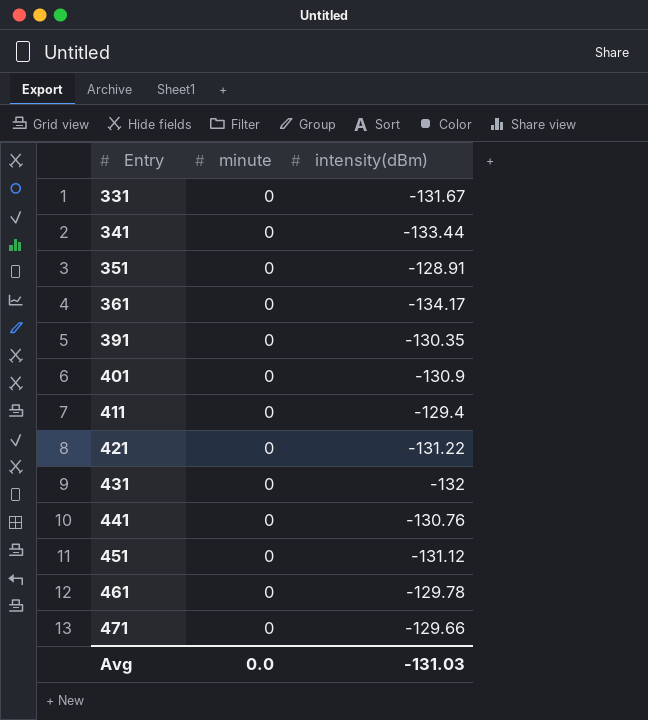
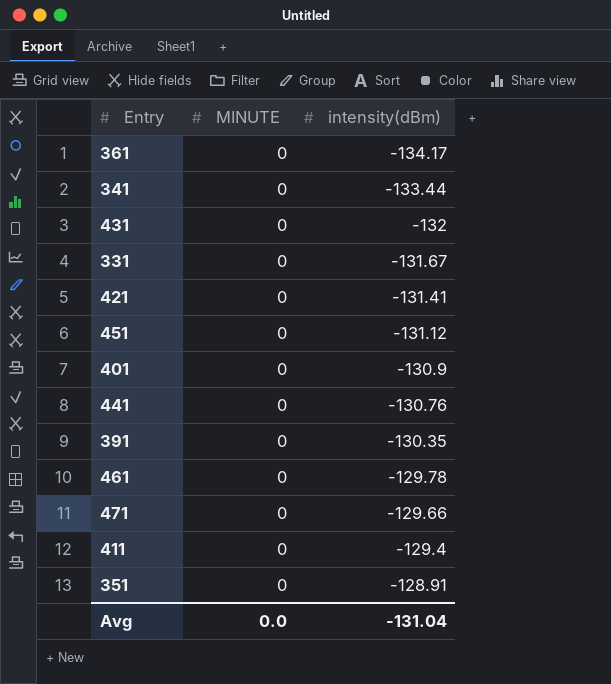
row order: Entry ascending -> intensity(dBm) ascending
column name: minute -> MINUTE
421 | intensity(dBm): -131.22 -> -131.41
Avg | intensity(dBm): -131.03 -> -131.04

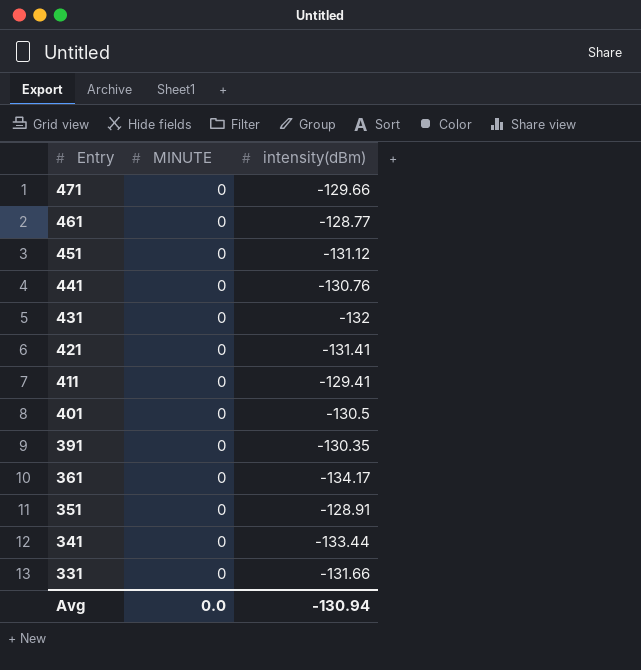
row order: intensity(dBm) ascending -> Entry descending
461 | intensity(dBm): -129.78 -> -128.77
411 | intensity(dBm): -129.4 -> -129.41
401 | intensity(dBm): -130.9 -> -130.5
331 | intensity(dBm): -131.67 -> -131.66
Avg | intensity(dBm): -131.04 -> -130.94

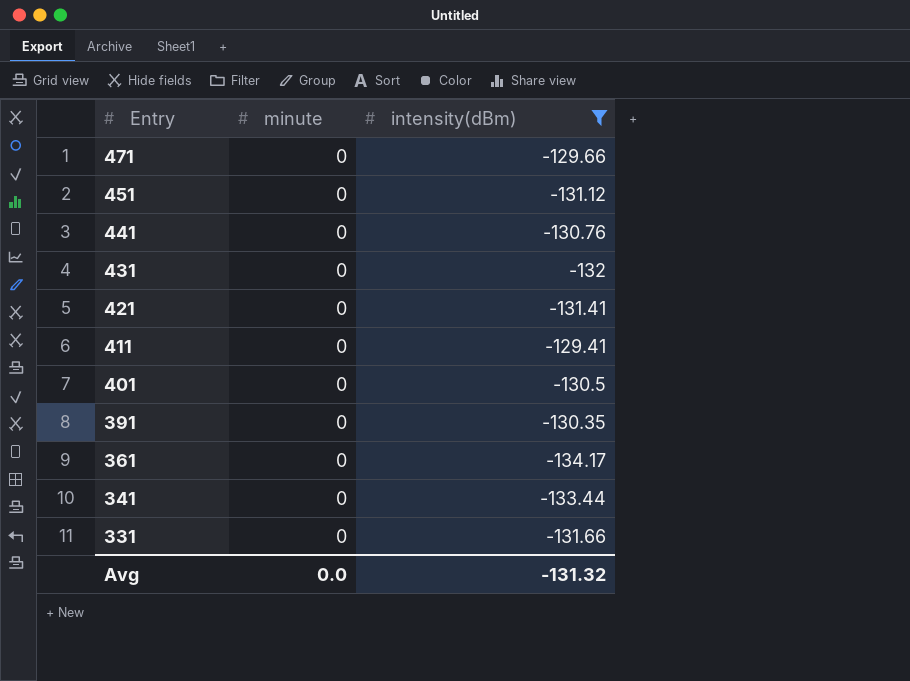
filter: none -> intensity(dBm) <= -129.41
column name: MINUTE -> minute
Avg | intensity(dBm): -130.94 -> -131.32

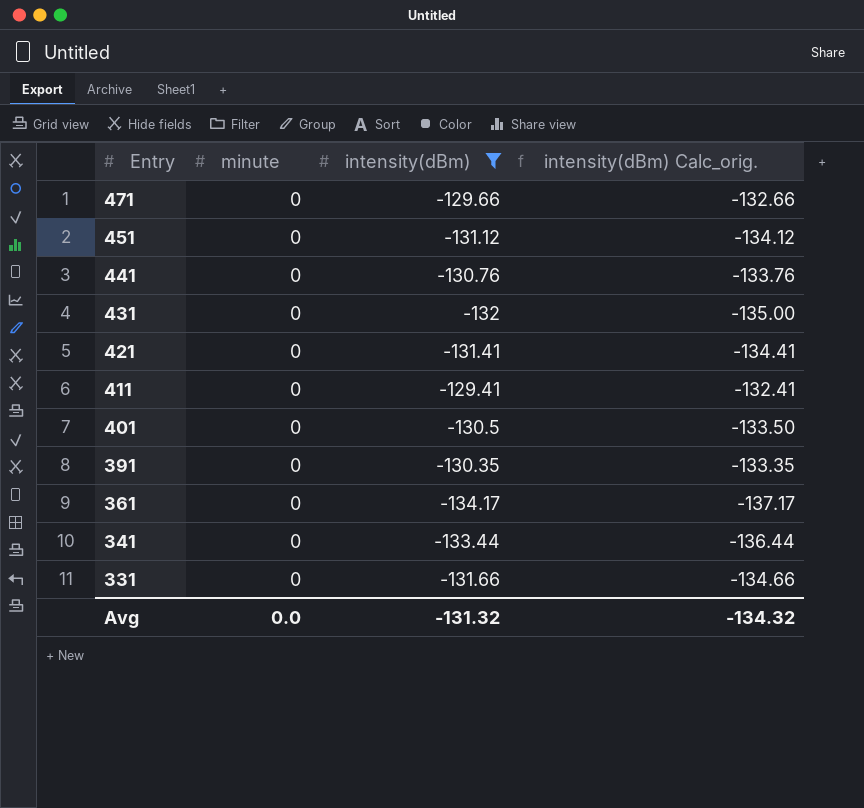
column intensity(dBm) Calc_orig. | formula: none -> [intensity(dBm)] - 3

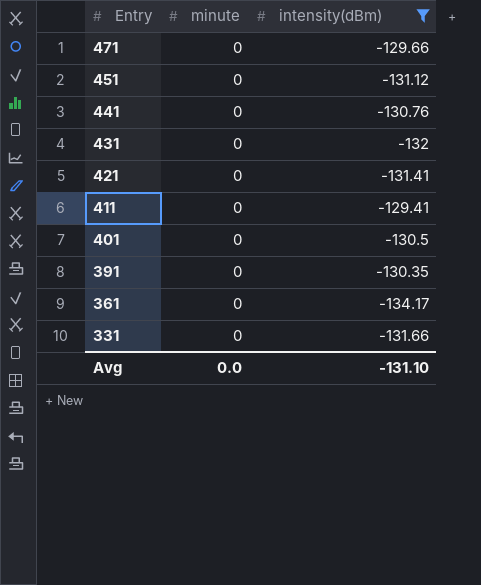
column intensity(dBm) Calc_orig. | formula: [intensity(dBm)] - 3 -> none
row 341: 0 | -133.44 | -136.44 -> none
Avg | intensity(dBm): -131.32 -> -131.10

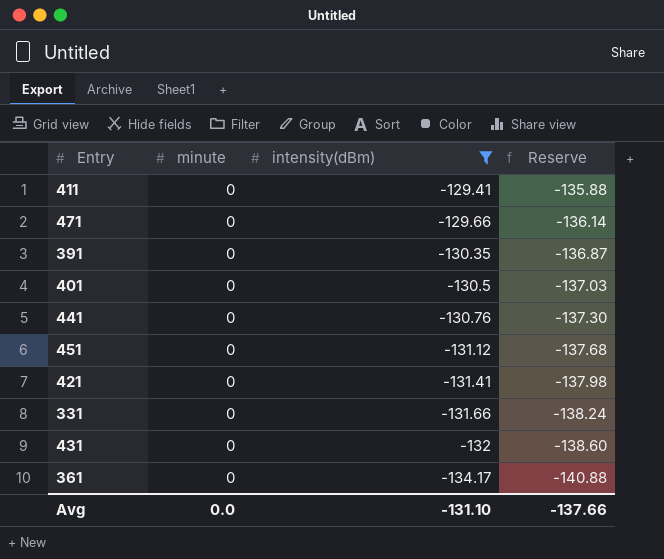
row order: Entry descending -> intensity(dBm) descending
column Reserve | formula: none -> [intensity(dBm)] * 1.05

